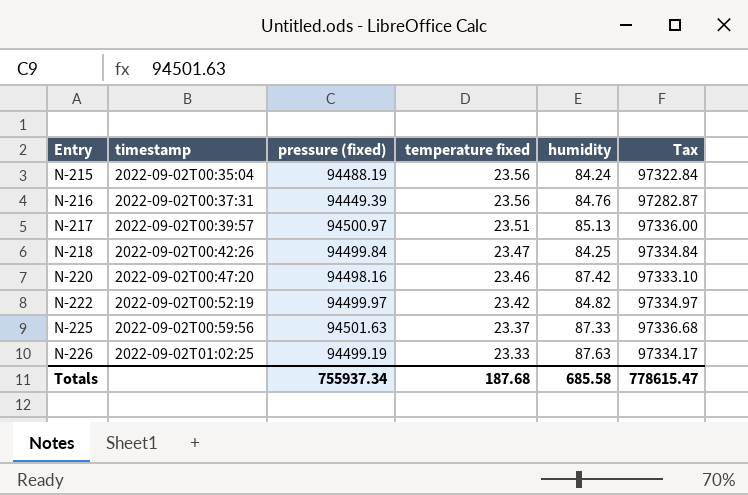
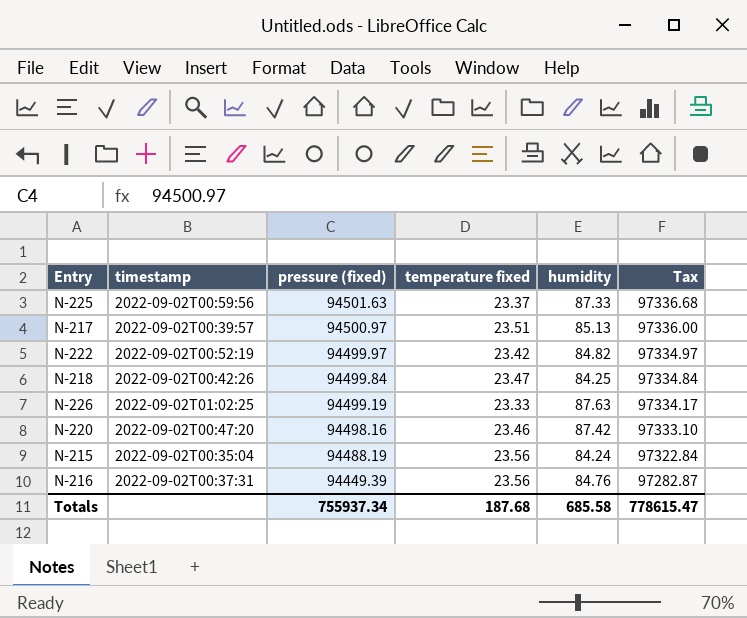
row order: Entry ascending -> pressure (fixed) descending

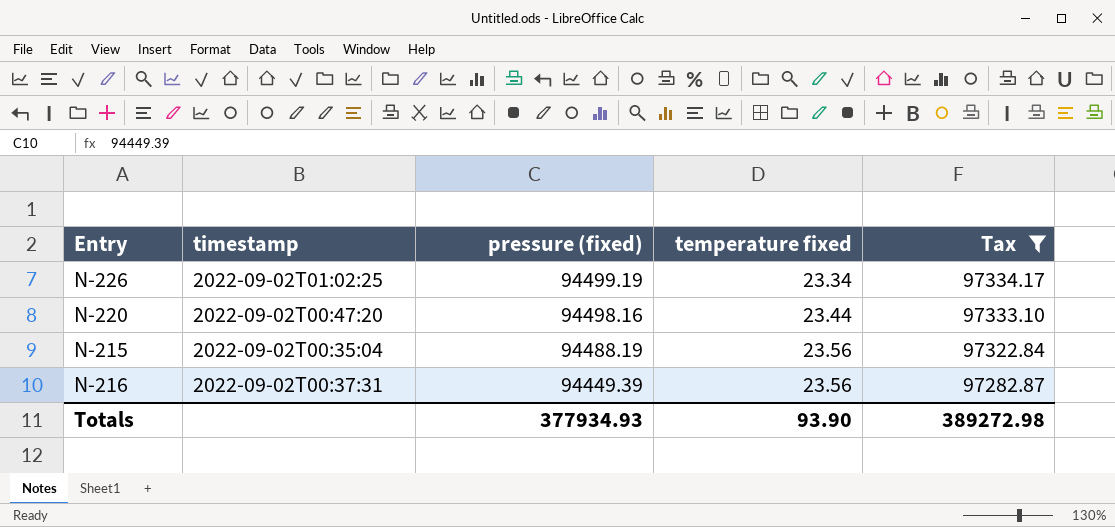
filter: none -> Tax <= 97334.17
column humidity | position: 5 -> none
N-226 | temperature fixed: 23.33 -> 23.34
N-220 | temperature fixed: 23.46 -> 23.44
Totals | pressure (fixed): 755937.34 -> 377934.93
Totals | temperature fixed: 187.68 -> 93.90
Totals | Tax: 778615.47 -> 389272.98

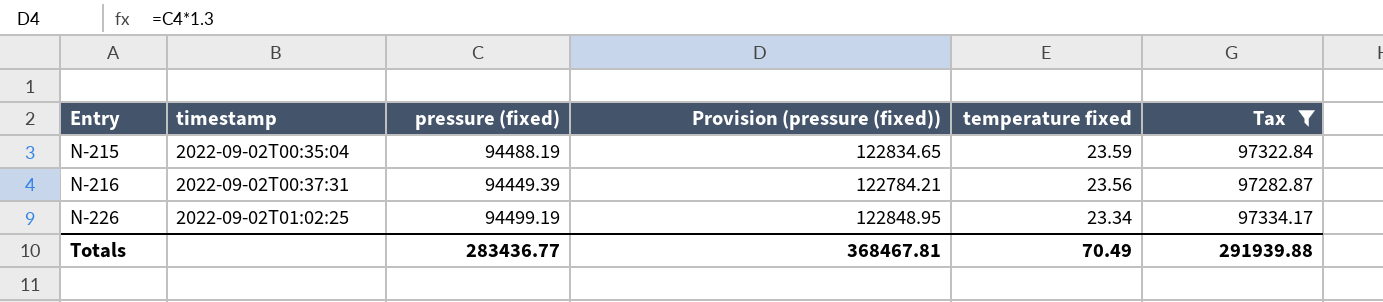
row order: pressure (fixed) descending -> Entry ascending
column Provision (pressure (fixed)) | formula: none -> [pressure (fixed)] * 1.3
row N-220: 2022-09-02T00:47:20 | 94498.16 | 23.44 | 97333.10 -> none
N-215 | temperature fixed: 23.56 -> 23.59
Totals | pressure (fixed): 377934.93 -> 283436.77
Totals | temperature fixed: 93.90 -> 70.49
Totals | Tax: 389272.98 -> 291939.88

